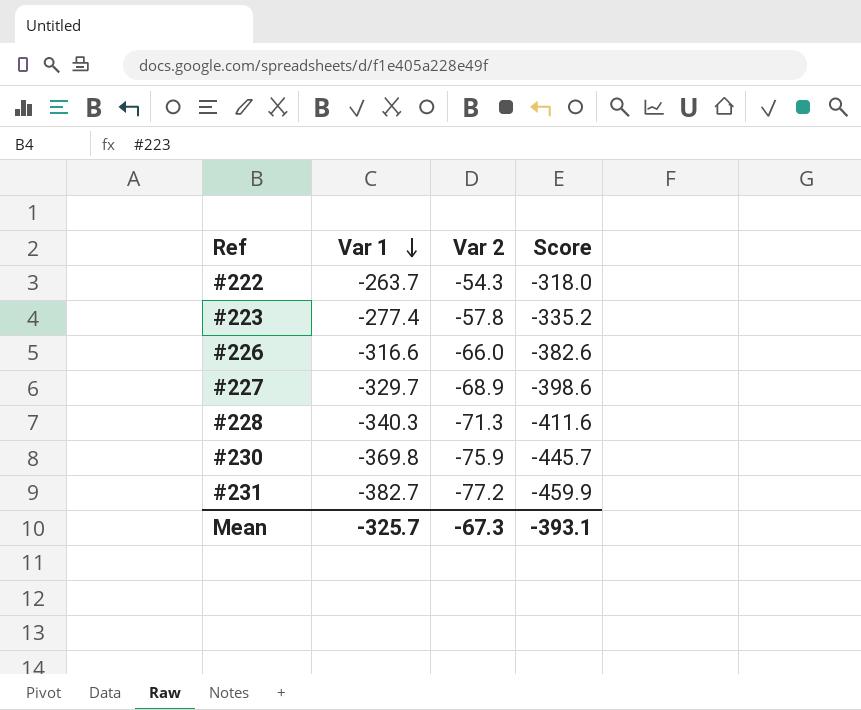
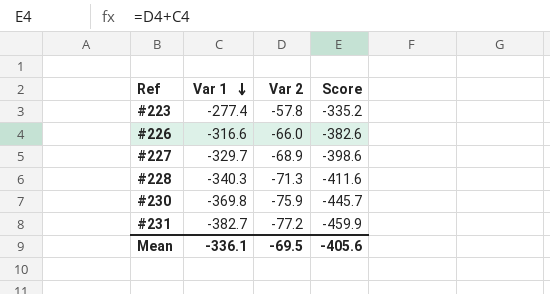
row #222: -263.7 | -54.3 | -318.0 -> none
Mean | Var 1: -325.7 -> -336.1
Mean | Var 2: -67.3 -> -69.5
Mean | Score: -393.1 -> -405.6

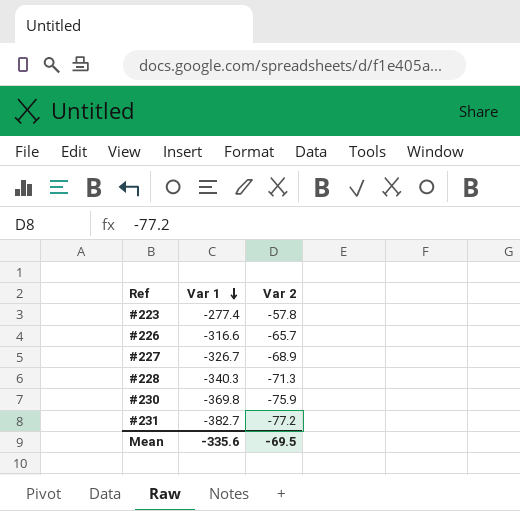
column Score | formula: [Var 1] + [Var 2] -> none
#226 | Var 2: -66.0 -> -65.7
#227 | Var 1: -329.7 -> -326.7
Mean | Var 1: -336.1 -> -335.6

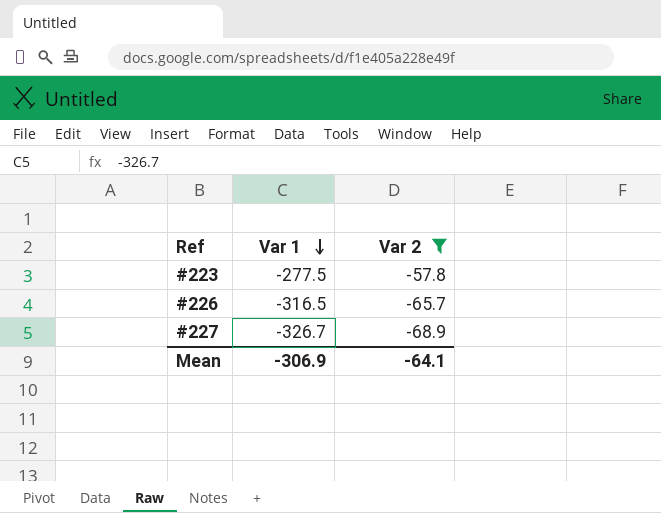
filter: none -> Var 2 >= -68.9
#223 | Var 1: -277.4 -> -277.5
#226 | Var 1: -316.6 -> -316.5
Mean | Var 1: -335.6 -> -306.9
Mean | Var 2: -69.5 -> -64.1

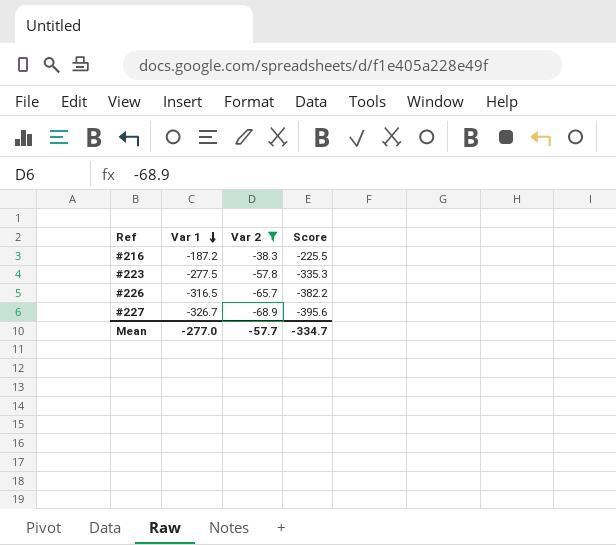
column Score | formula: none -> [Var 1] + [Var 2]
row #216: none -> -187.2 | -38.3 | -225.5
Mean | Var 1: -306.9 -> -277.0
Mean | Var 2: -64.1 -> -57.7

